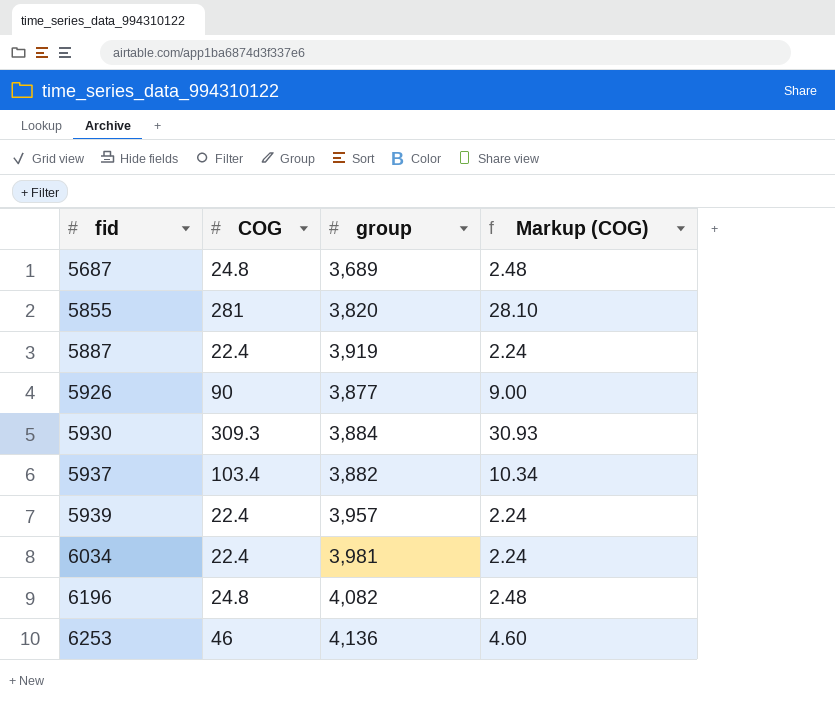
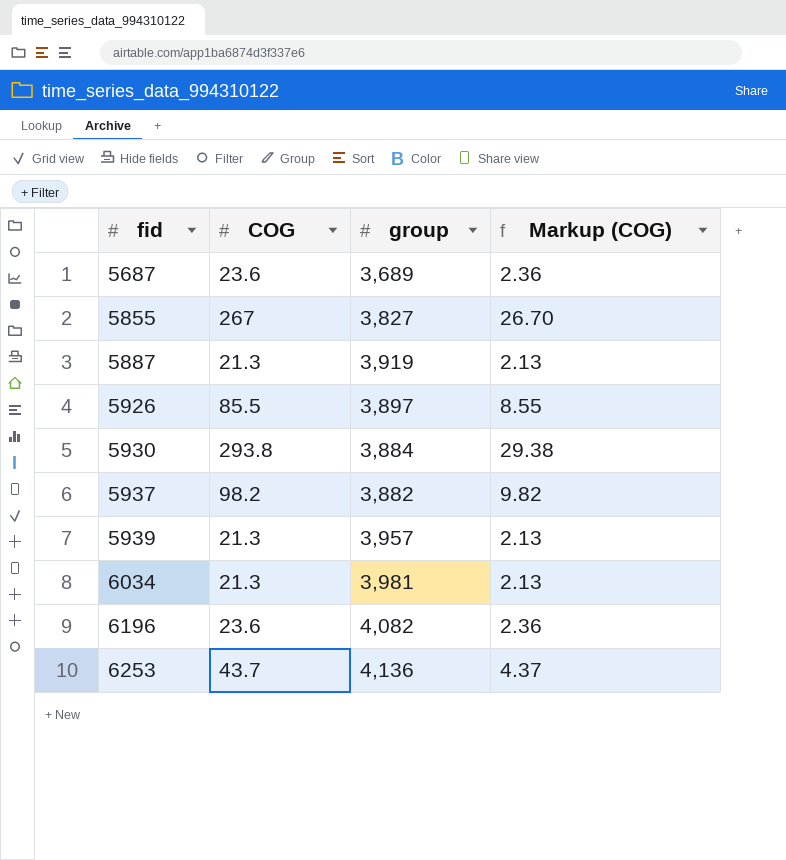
5687 | COG: 24.8 -> 23.6
5687 | Markup (COG): 2.48 -> 2.36
5855 | COG: 281 -> 267
5855 | group: 3,820 -> 3,827
5855 | Markup (COG): 28.10 -> 26.70
5887 | COG: 22.4 -> 21.3
5887 | Markup (COG): 2.24 -> 2.13
5926 | COG: 90 -> 85.5
5926 | group: 3,877 -> 3,897
5926 | Markup (COG): 9.00 -> 8.55
5930 | COG: 309.3 -> 293.8
5930 | Markup (COG): 30.93 -> 29.38
5937 | COG: 103.4 -> 98.2
5937 | Markup (COG): 10.34 -> 9.82
5939 | COG: 22.4 -> 21.3
5939 | Markup (COG): 2.24 -> 2.13
6034 | COG: 22.4 -> 21.3
6034 | Markup (COG): 2.24 -> 2.13
6196 | COG: 24.8 -> 23.6
6196 | Markup (COG): 2.48 -> 2.36
6253 | COG: 46 -> 43.7
6253 | Markup (COG): 4.60 -> 4.37

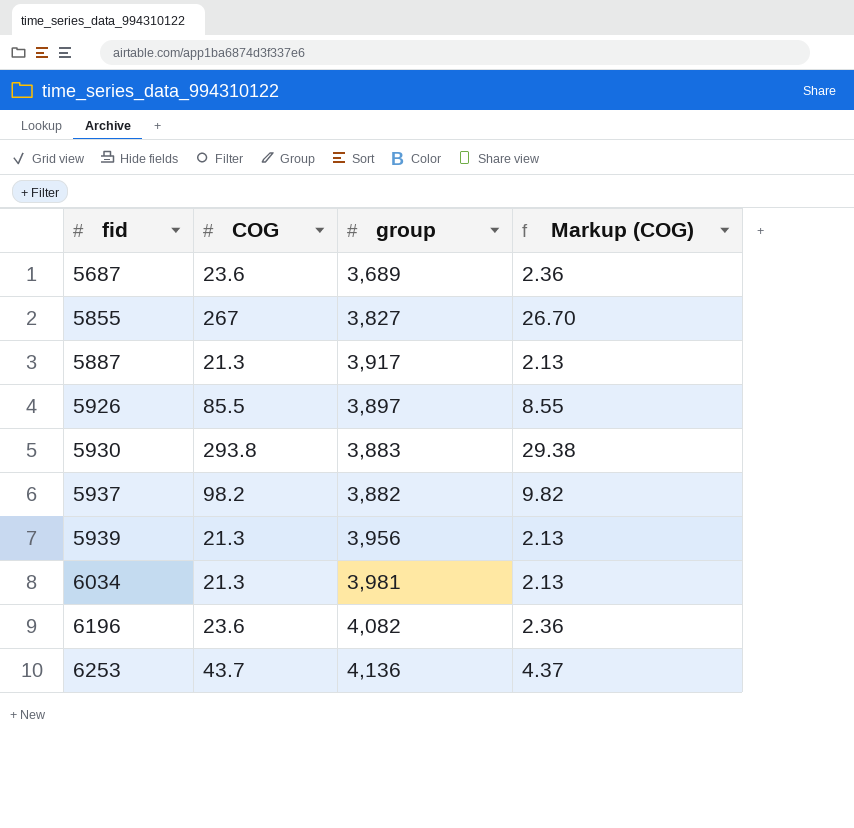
5887 | group: 3,919 -> 3,917
5930 | group: 3,884 -> 3,883
5939 | group: 3,957 -> 3,956

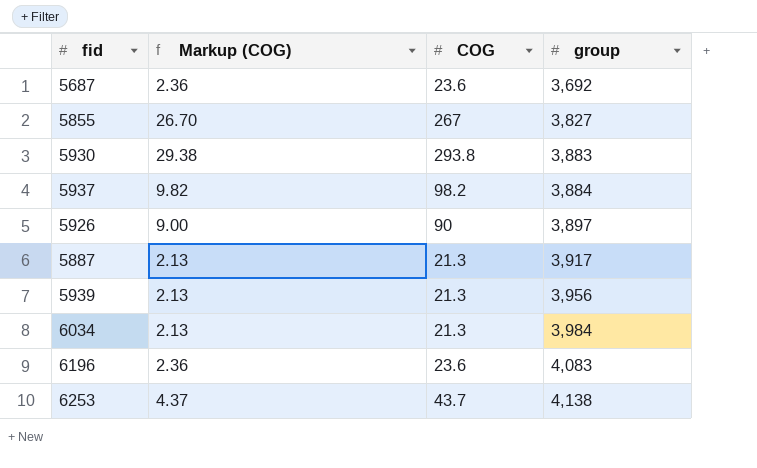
row order: fid ascending -> group ascending
column Markup (COG) | position: 4 -> 2
5687 | group: 3,689 -> 3,692
5937 | group: 3,882 -> 3,884
5926 | Markup (COG): 8.55 -> 9.00
5926 | COG: 85.5 -> 90
6034 | group: 3,981 -> 3,984
6196 | group: 4,082 -> 4,083
6253 | group: 4,136 -> 4,138

